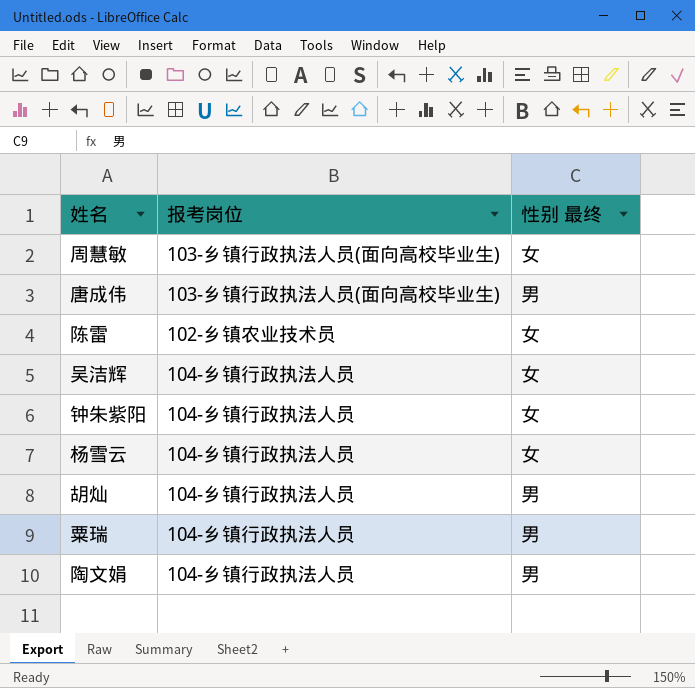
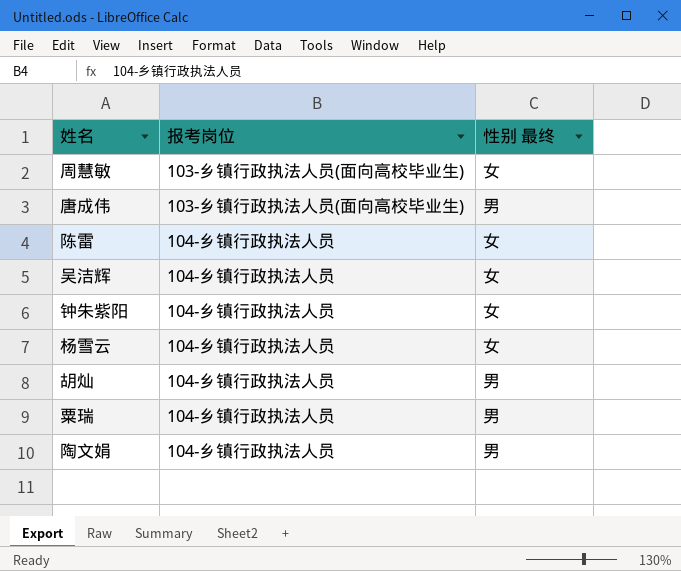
陈雷 | 报考岗位: 102-乡镇农业技术员 -> 104-乡镇行政执法人员

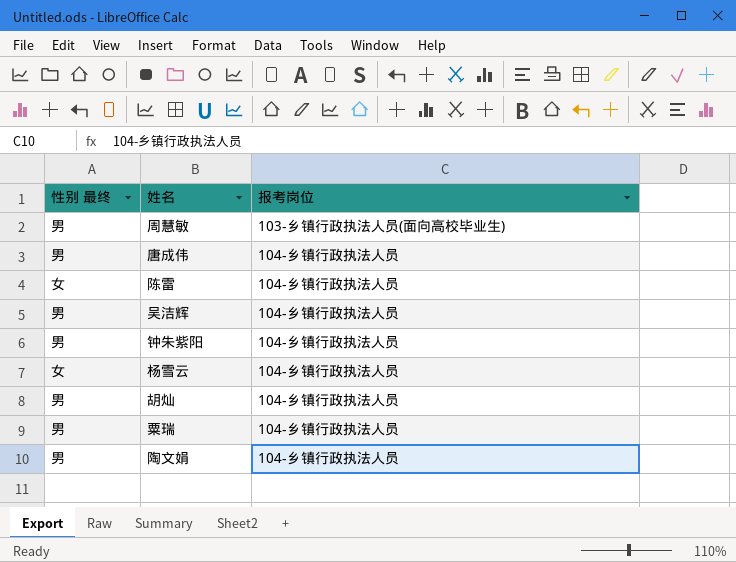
column 性别 最终 | position: 3 -> 1
周慧敏 | 性别 最终: 女 -> 男
唐成伟 | 报考岗位: 103-乡镇行政执法人员(面向高校毕业生) -> 104-乡镇行政执法人员
吴洁辉 | 性别 最终: 女 -> 男
钟朱紫阳 | 性别 最终: 女 -> 男

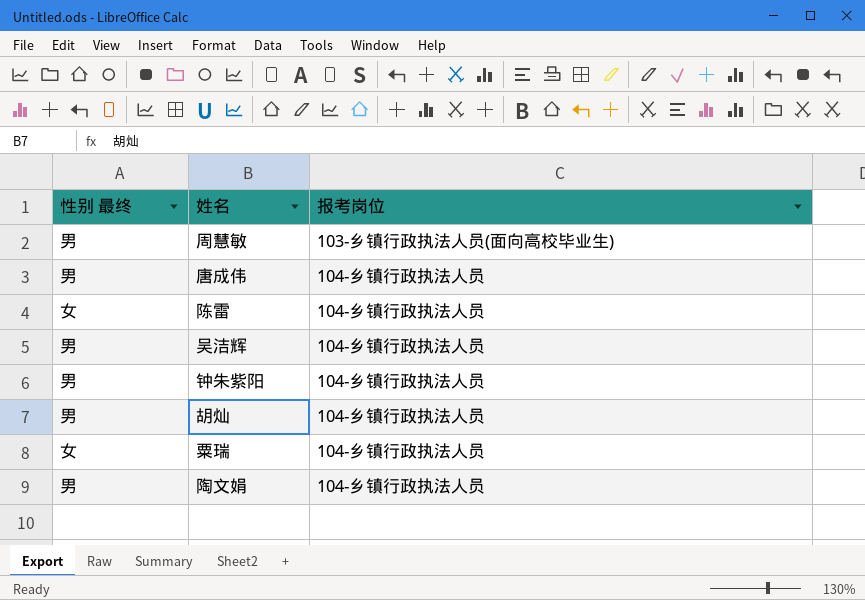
row 杨雪云: 女 | 104-乡镇行政执法人员 -> none
粟瑞 | 性别 最终: 男 -> 女

